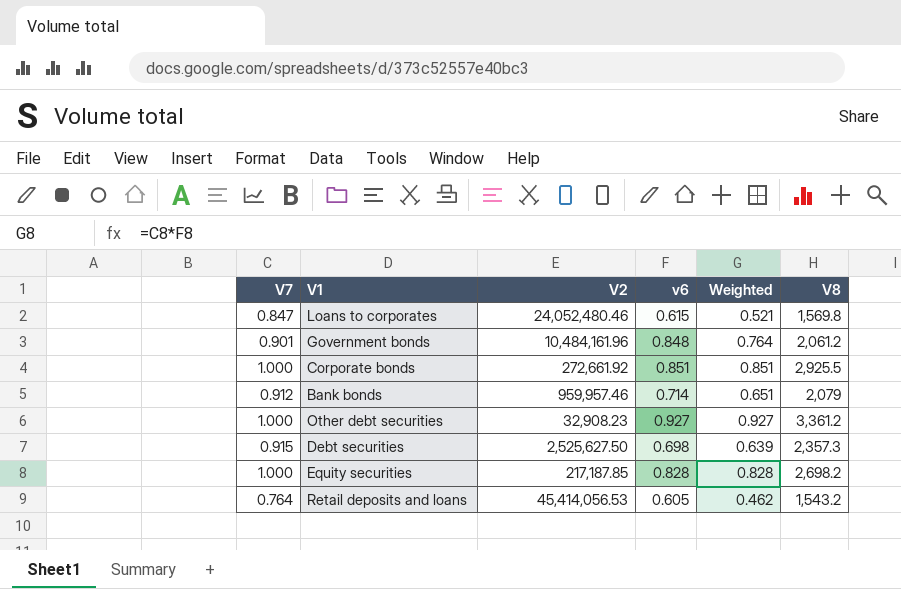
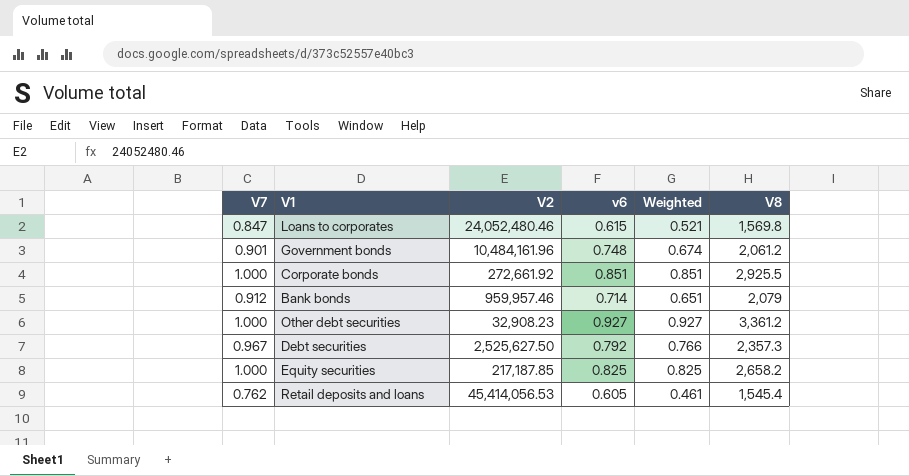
Government bonds | v6: 0.848 -> 0.748
Government bonds | Weighted: 0.764 -> 0.674
Debt securities | V7: 0.915 -> 0.967
Debt securities | v6: 0.698 -> 0.792
Debt securities | Weighted: 0.639 -> 0.766
Equity securities | v6: 0.828 -> 0.825
Equity securities | Weighted: 0.828 -> 0.825
Equity securities | V8: 2,698.2 -> 2,658.2
Retail deposits and loans | V7: 0.764 -> 0.762
Retail deposits and loans | Weighted: 0.462 -> 0.461
Retail deposits and loans | V8: 1,543.2 -> 1,545.4

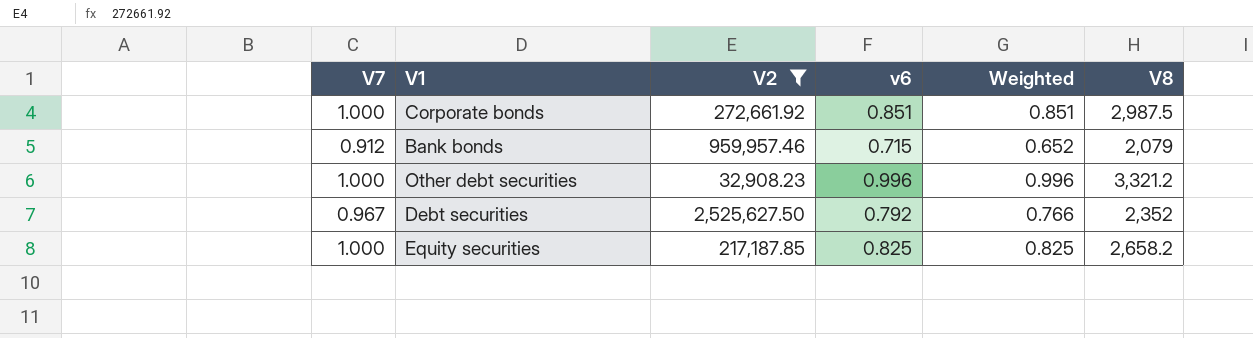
filter: none -> V2 <= 2,525,627.50
Corporate bonds | V8: 2,925.5 -> 2,987.5
Bank bonds | v6: 0.714 -> 0.715
Bank bonds | Weighted: 0.651 -> 0.652
Other debt securities | v6: 0.927 -> 0.996
Other debt securities | Weighted: 0.927 -> 0.996
Other debt securities | V8: 3,361.2 -> 3,321.2
Debt securities | V8: 2,357.3 -> 2,352

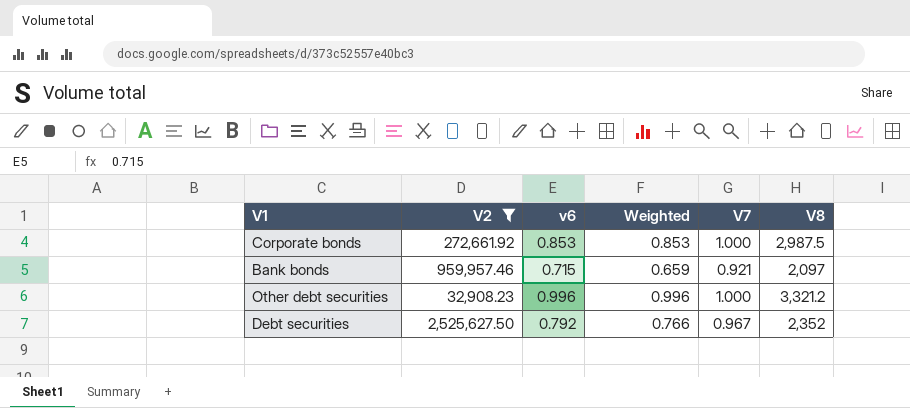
column V7 | position: 1 -> 5
row Equity securities: 1.000 | 217,187.85 | 0.825 | 0.825 | 2,658.2 -> none
Corporate bonds | v6: 0.851 -> 0.853
Corporate bonds | Weighted: 0.851 -> 0.853
Bank bonds | Weighted: 0.652 -> 0.659
Bank bonds | V7: 0.912 -> 0.921
Bank bonds | V8: 2,079 -> 2,097

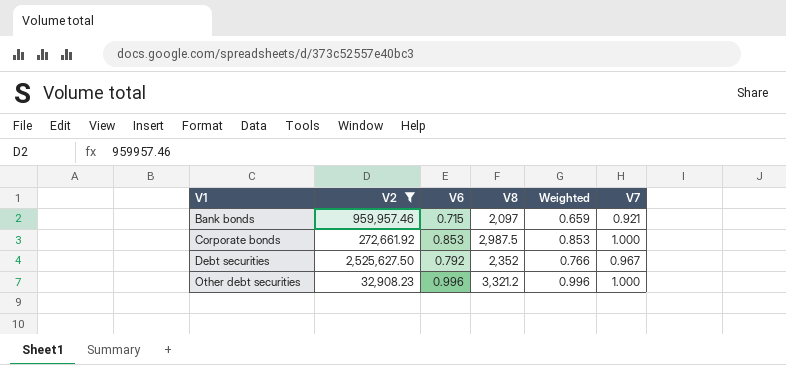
row order: none -> V1 ascending
column name: v6 -> V6
column V8 | position: 6 -> 4

